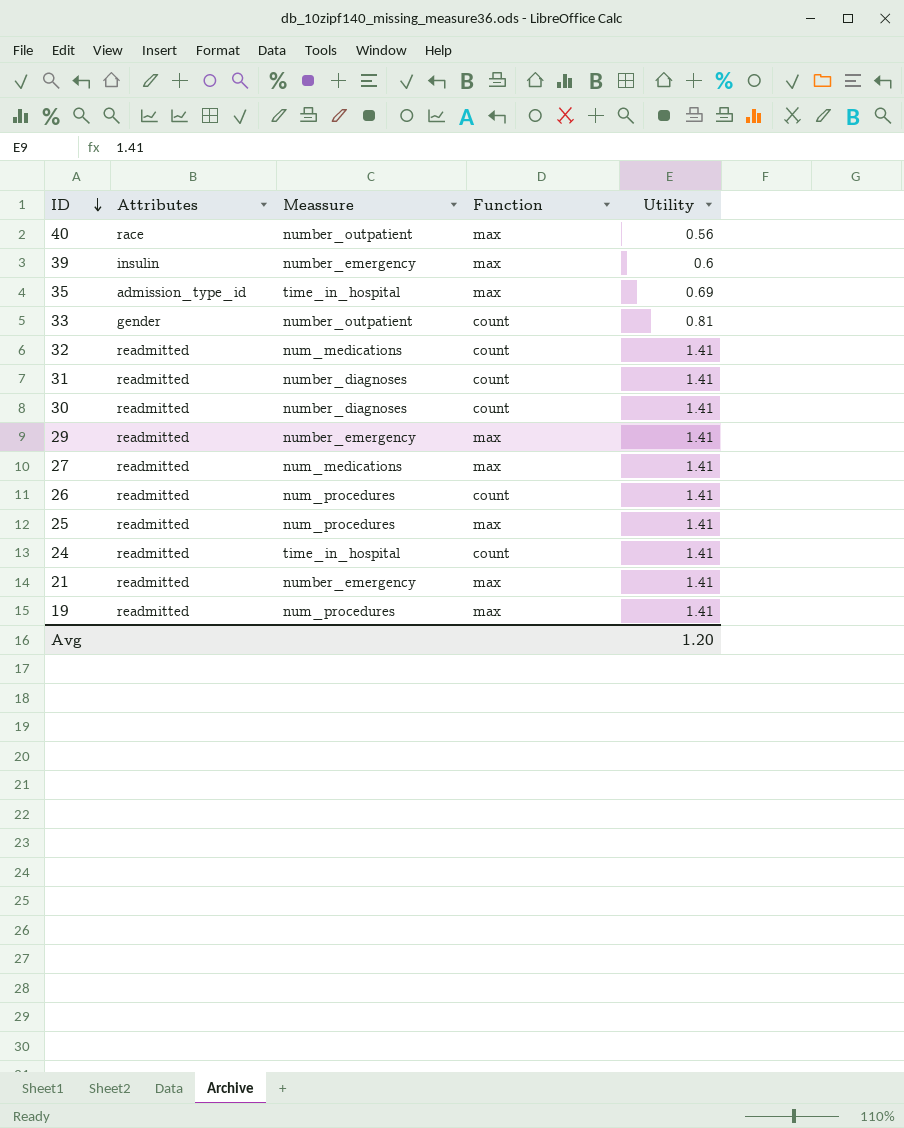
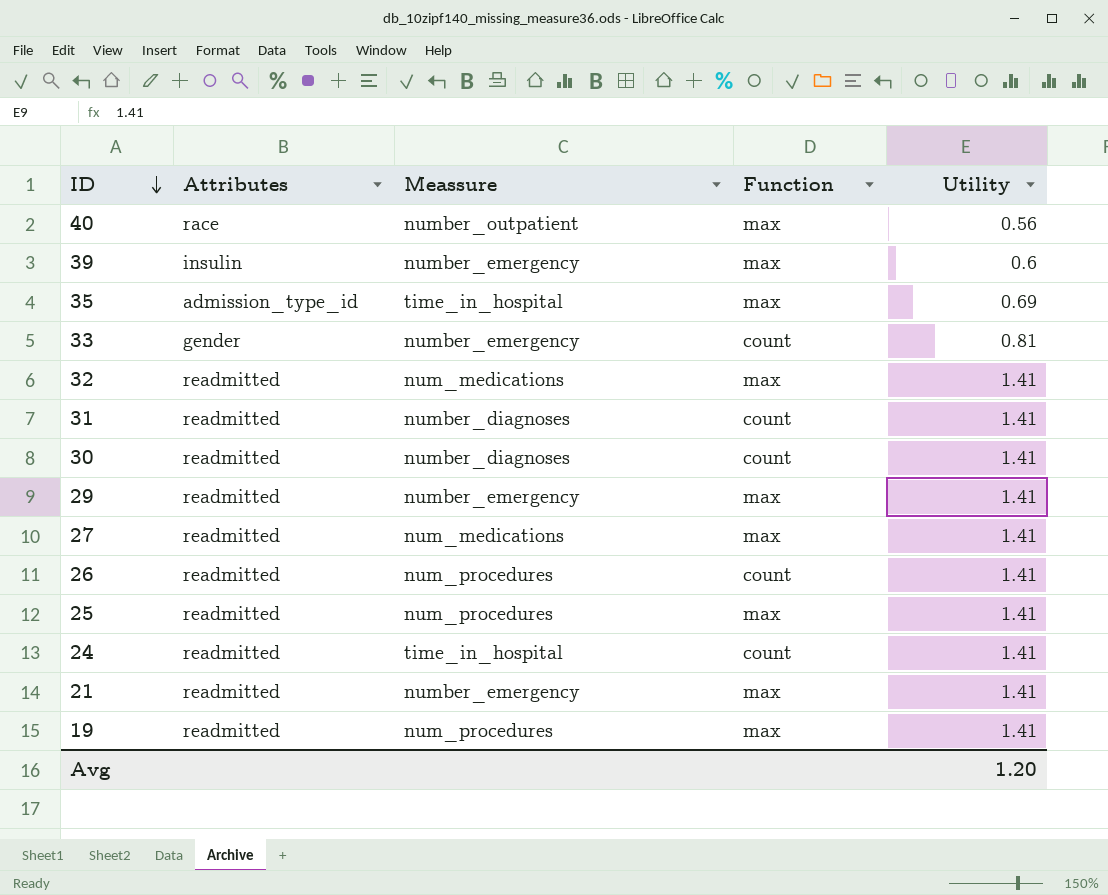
33 | Meassure: number_outpatient -> number_emergency
32 | Function: count -> max

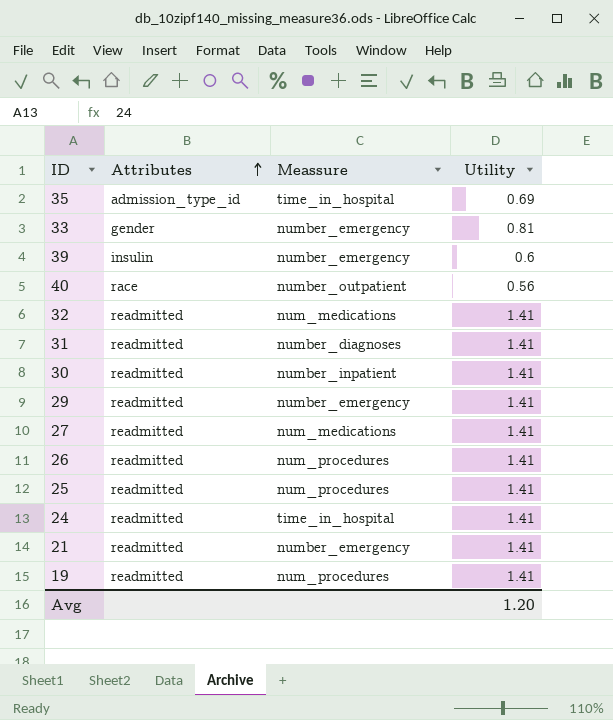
row order: ID descending -> Attributes ascending
column Function | position: 4 -> none
30 | Meassure: number_diagnoses -> number_inpatient

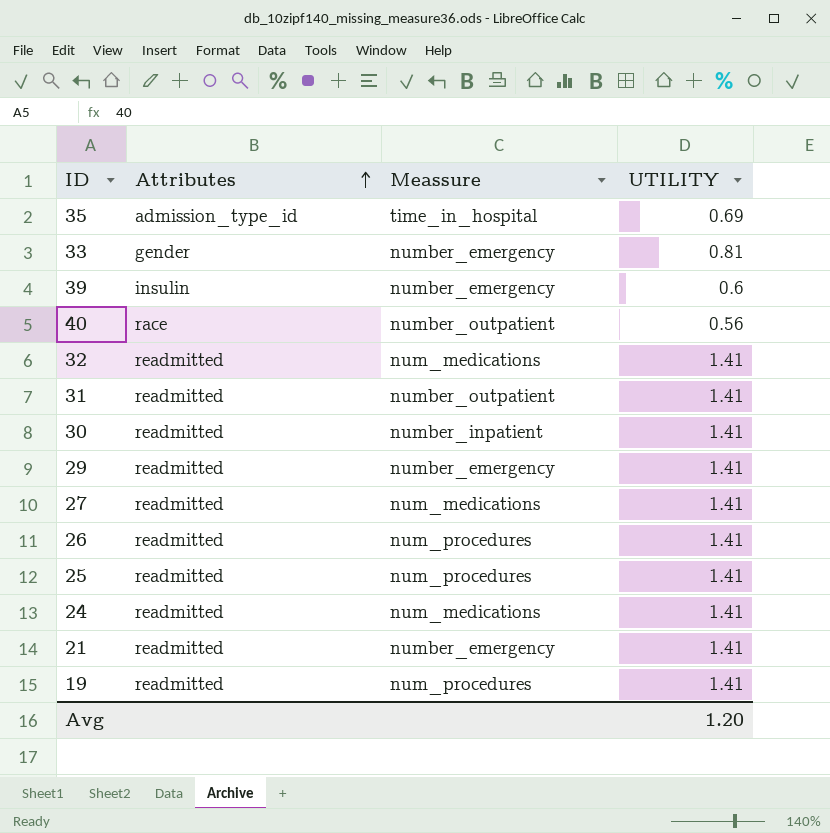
column name: Utility -> UTILITY
31 | Meassure: number_diagnoses -> number_outpatient
24 | Meassure: time_in_hospital -> num_medications

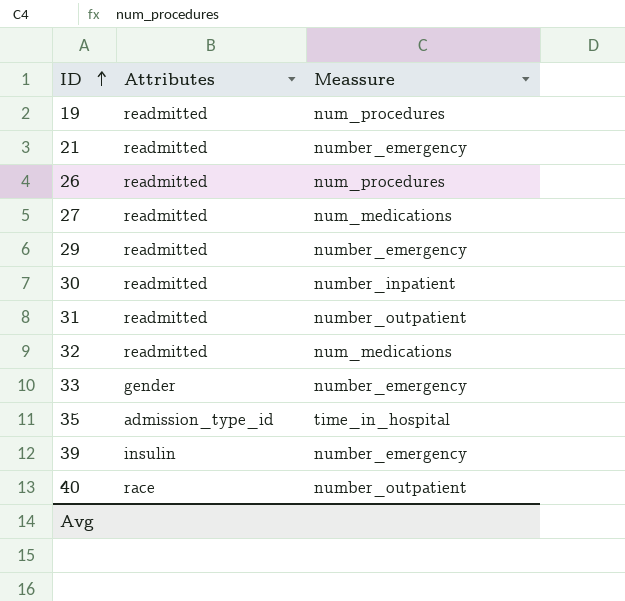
row order: Attributes ascending -> ID ascending
column UTILITY | position: 4 -> none
row 25: readmitted | num_procedures | 1.41 -> none
row 24: readmitted | num_medications | 1.41 -> none

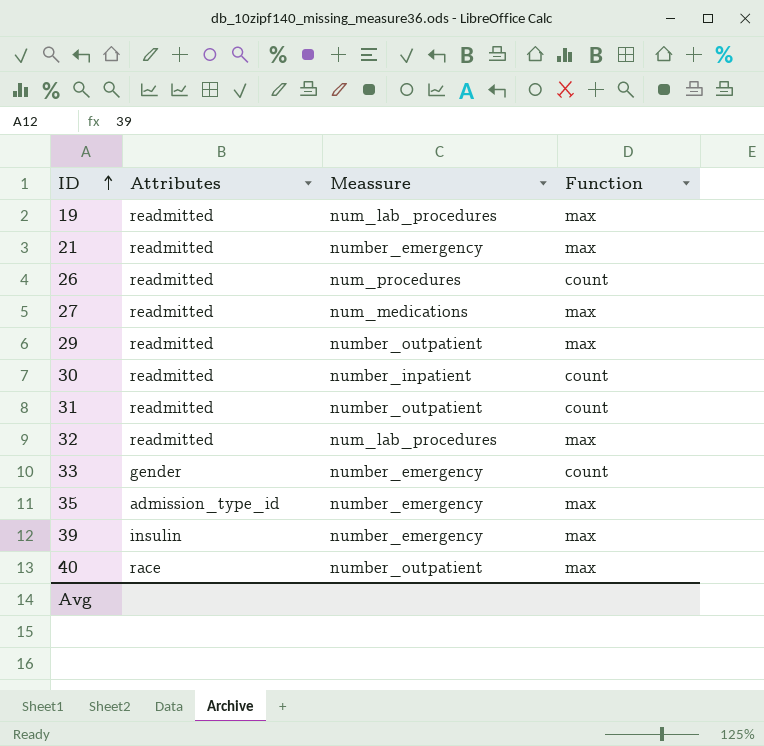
column Function | position: none -> 4
19 | Meassure: num_procedures -> num_lab_procedures
29 | Meassure: number_emergency -> number_outpatient
32 | Meassure: num_medications -> num_lab_procedures
35 | Meassure: time_in_hospital -> number_emergency

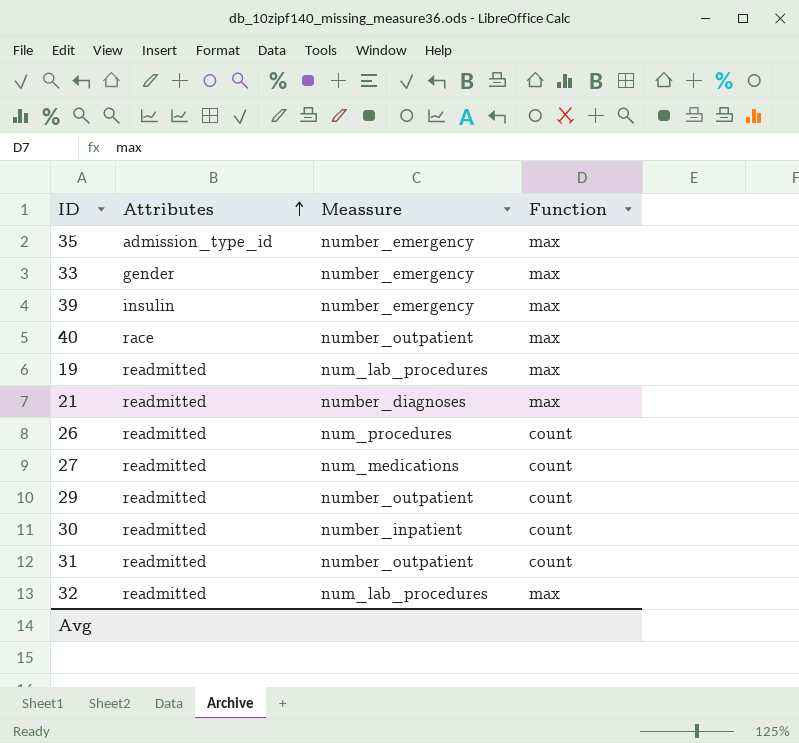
row order: ID ascending -> Attributes ascending
33 | Function: count -> max
21 | Meassure: number_emergency -> number_diagnoses
27 | Function: max -> count
29 | Function: max -> count

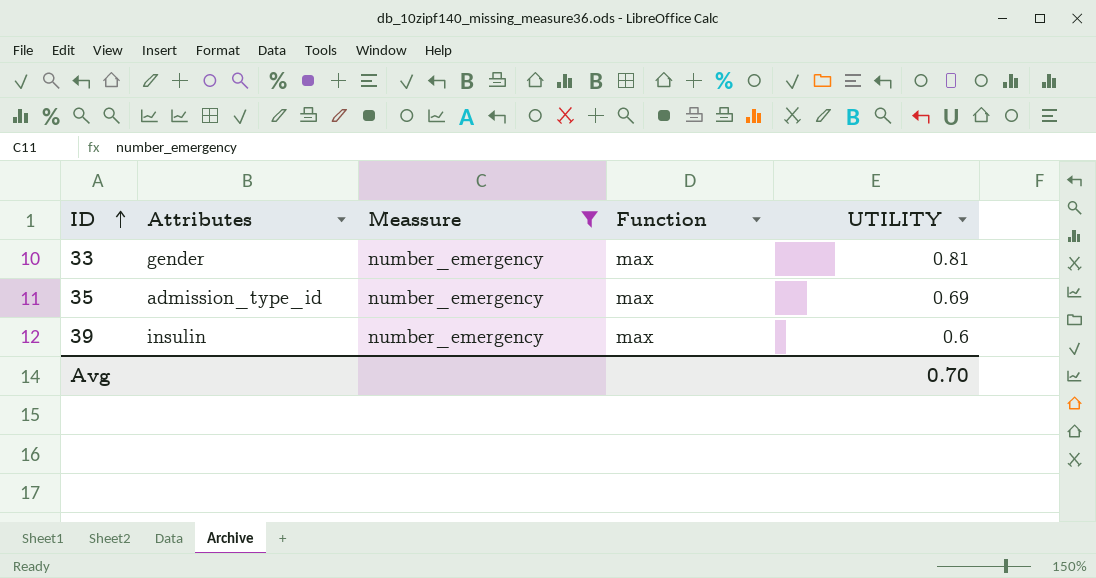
filter: none -> Meassure = number_emergency
row order: Attributes ascending -> ID ascending
column UTILITY | position: none -> 5

